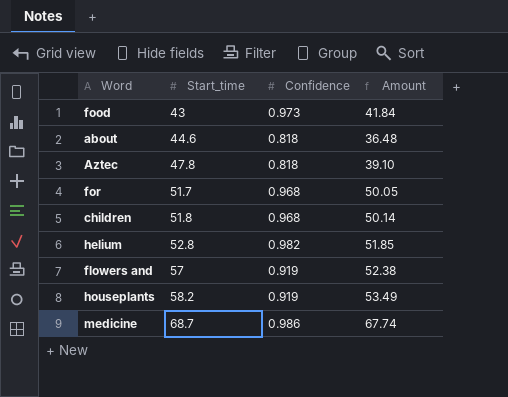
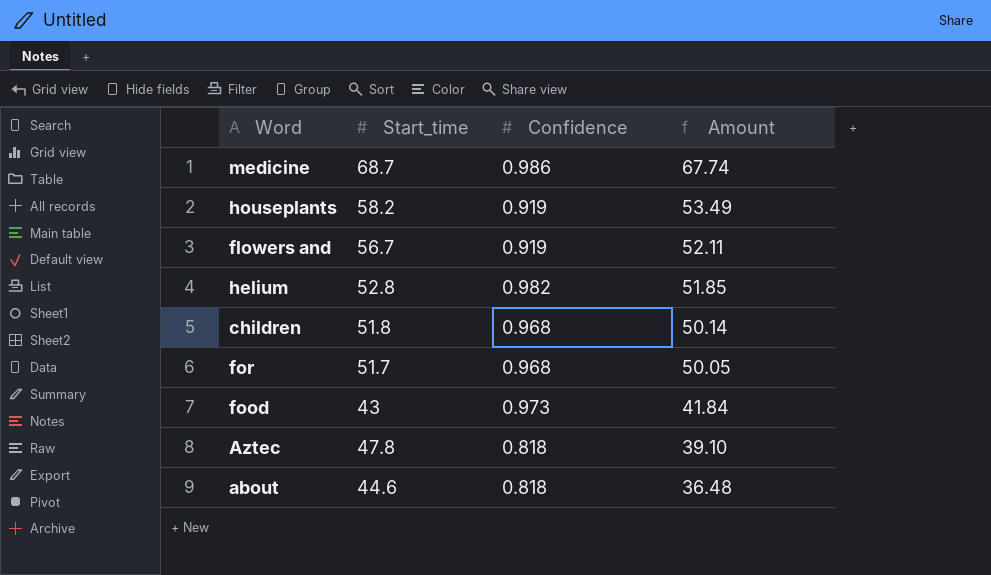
row order: Start_time ascending -> Amount descending
flowers and | Start_time: 57 -> 56.7
flowers and | Amount: 52.38 -> 52.11

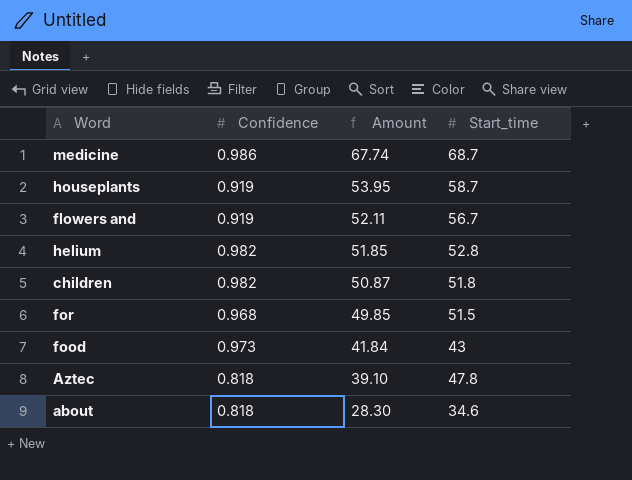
column Start_time | position: 2 -> 4
houseplants | Amount: 53.49 -> 53.95
houseplants | Start_time: 58.2 -> 58.7
children | Confidence: 0.968 -> 0.982
children | Amount: 50.14 -> 50.87
for | Amount: 50.05 -> 49.85
for | Start_time: 51.7 -> 51.5
about | Amount: 36.48 -> 28.30
about | Start_time: 44.6 -> 34.6

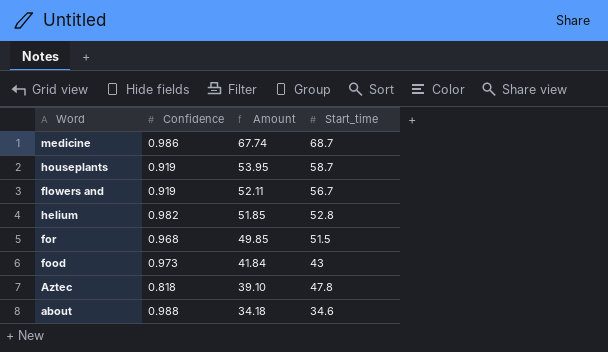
row children: 0.982 | 50.87 | 51.8 -> none
about | Confidence: 0.818 -> 0.988
about | Amount: 28.30 -> 34.18

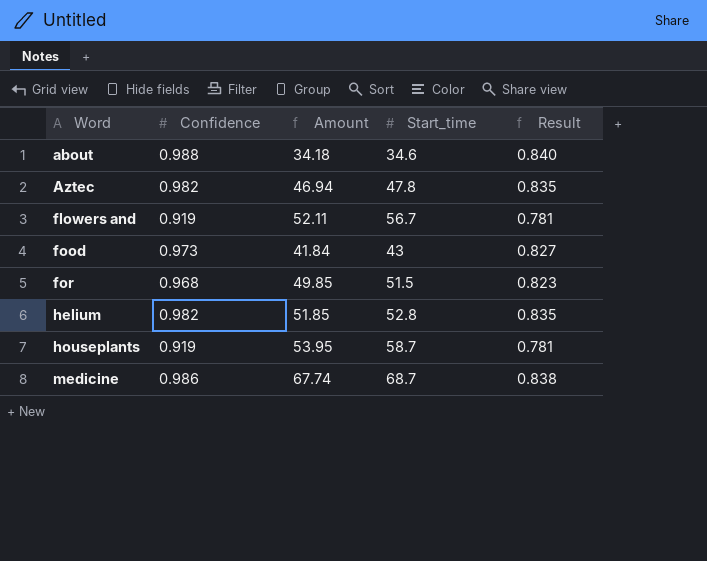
row order: Amount descending -> Word ascending
column Result | formula: none -> [Confidence] * 0.85
Aztec | Confidence: 0.818 -> 0.982
Aztec | Amount: 39.10 -> 46.94

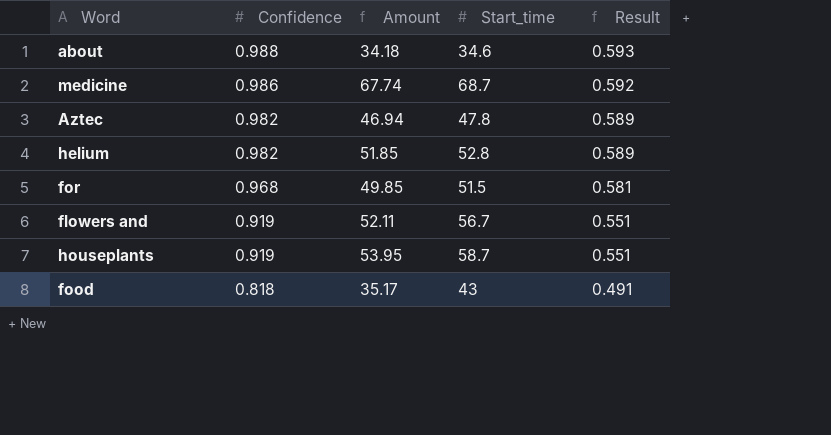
row order: Word ascending -> Confidence descending
column Result | formula: [Confidence] * 0.85 -> [Confidence] * 0.6
food | Confidence: 0.973 -> 0.818
food | Amount: 41.84 -> 35.17

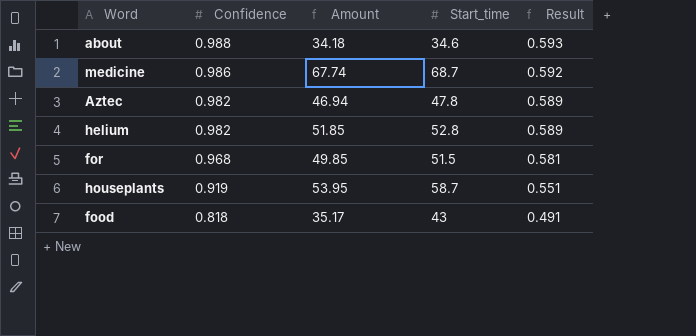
row flowers and: 0.919 | 52.11 | 56.7 | 0.551 -> none

